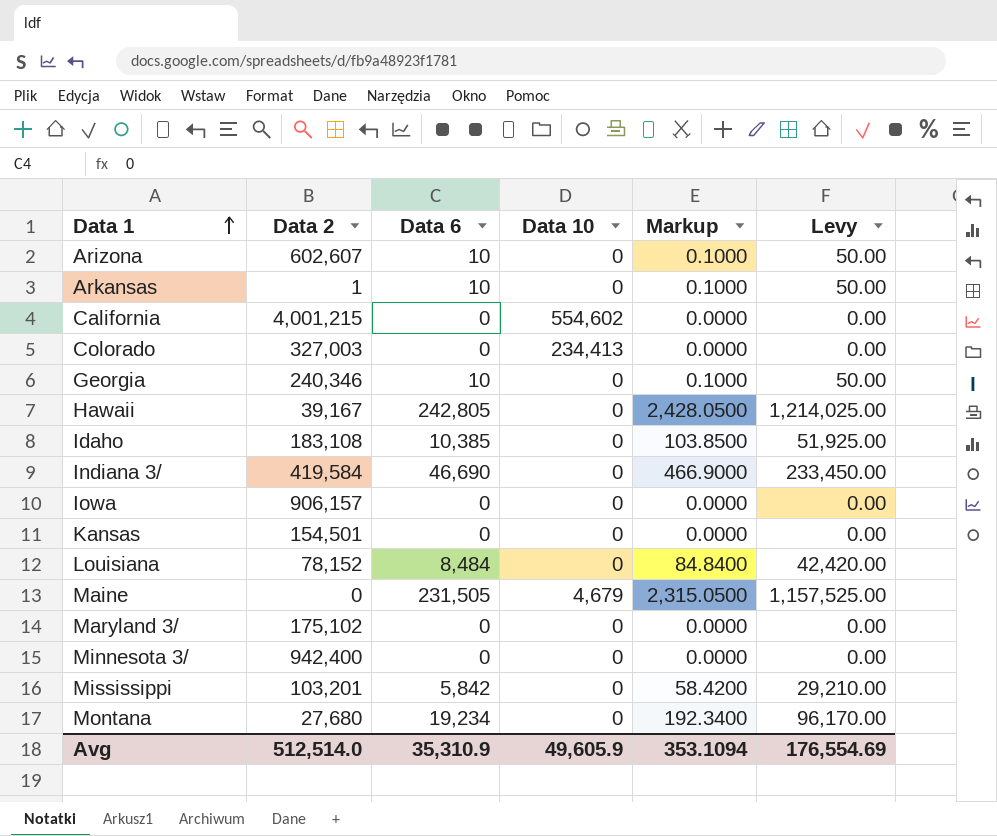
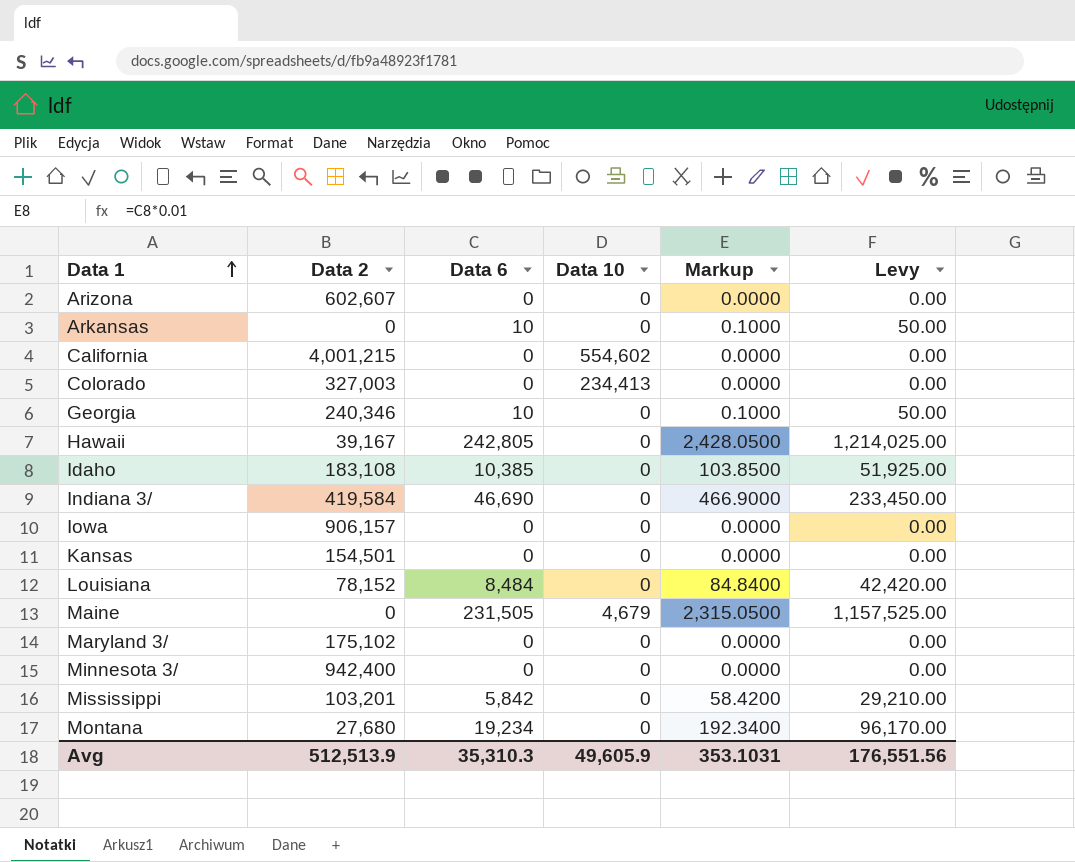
Arizona | Data 6: 10 -> 0
Arizona | Markup: 0.1000 -> 0.0000
Arizona | Levy: 50.00 -> 0.00
Arkansas | Data 2: 1 -> 0
Avg | Data 2: 512,514.0 -> 512,513.9
Avg | Data 6: 35,310.9 -> 35,310.3
Avg | Markup: 353.1094 -> 353.1031
Avg | Levy: 176,554.69 -> 176,551.56

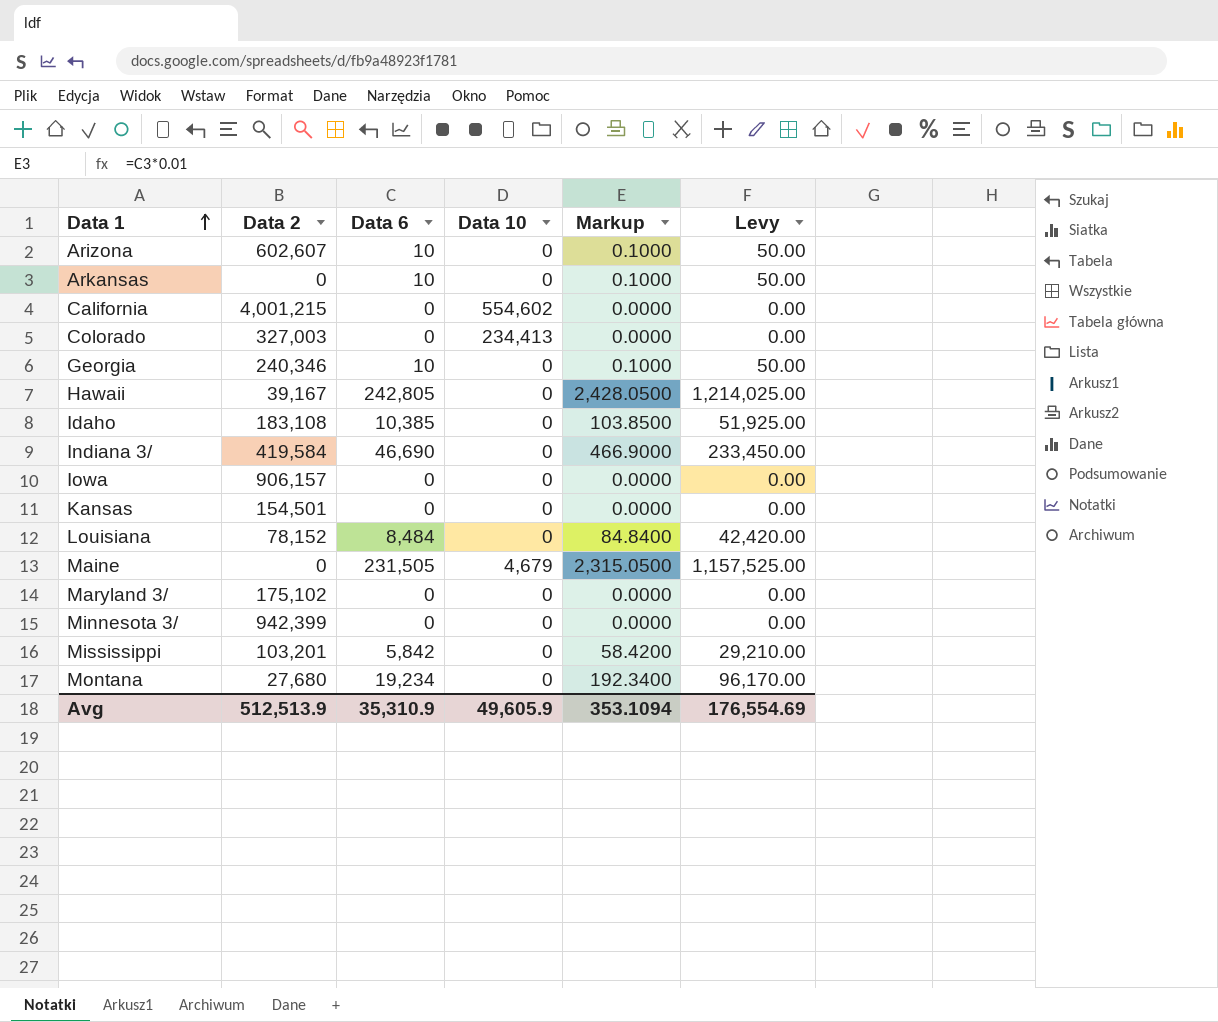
Arizona | Data 6: 0 -> 10
Arizona | Markup: 0.0000 -> 0.1000
Arizona | Levy: 0.00 -> 50.00
Minnesota 3/ | Data 2: 942,400 -> 942,399
Avg | Data 6: 35,310.3 -> 35,310.9
Avg | Markup: 353.1031 -> 353.1094
Avg | Levy: 176,551.56 -> 176,554.69

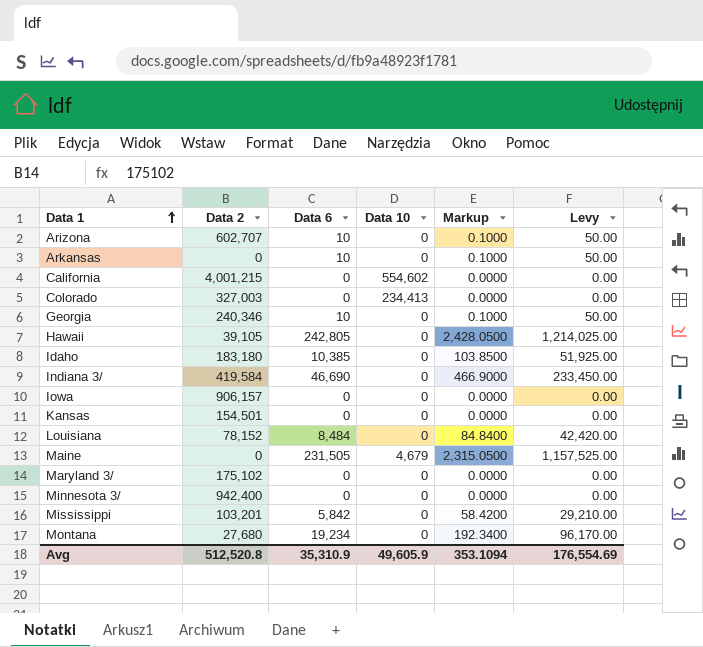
Arizona | Data 2: 602,607 -> 602,707
Hawaii | Data 2: 39,167 -> 39,105
Idaho | Data 2: 183,108 -> 183,180
Minnesota 3/ | Data 2: 942,399 -> 942,400
Avg | Data 2: 512,513.9 -> 512,520.8

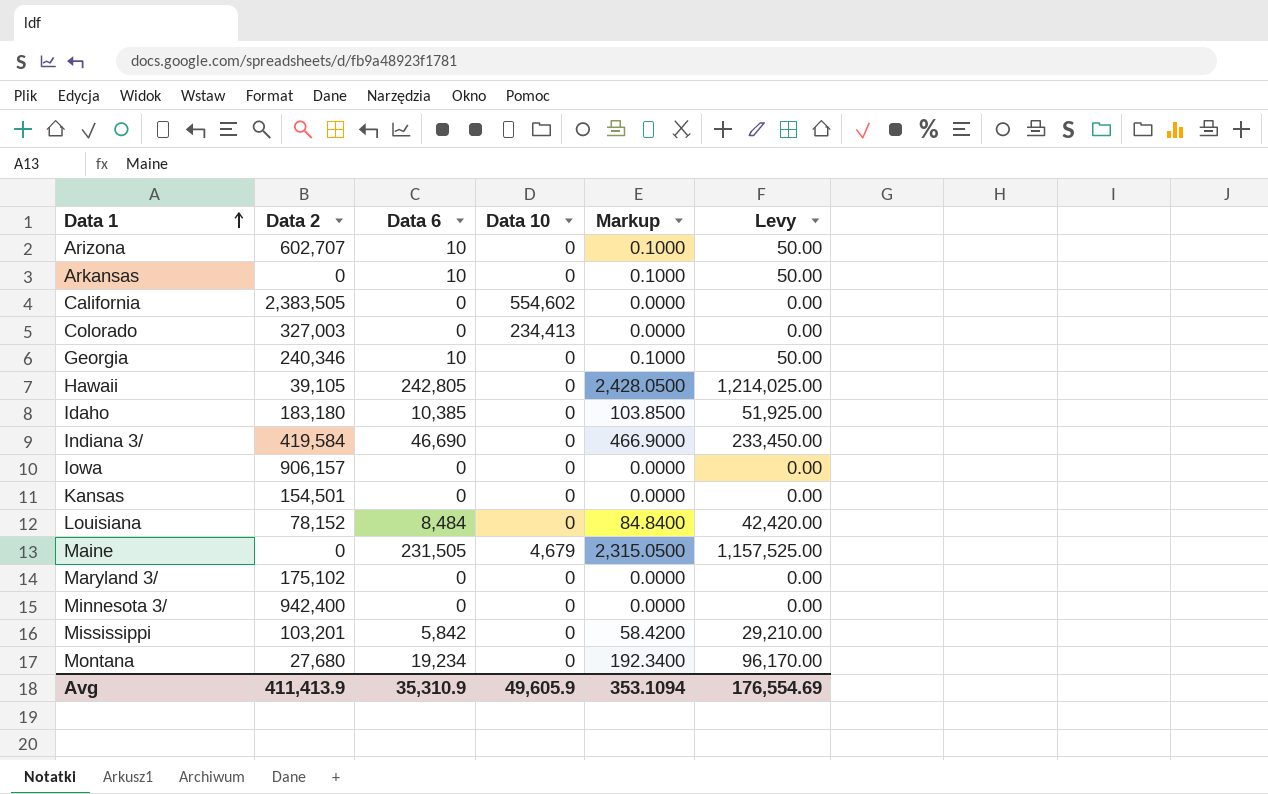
California | Data 2: 4,001,215 -> 2,383,505
Avg | Data 2: 512,520.8 -> 411,413.9

